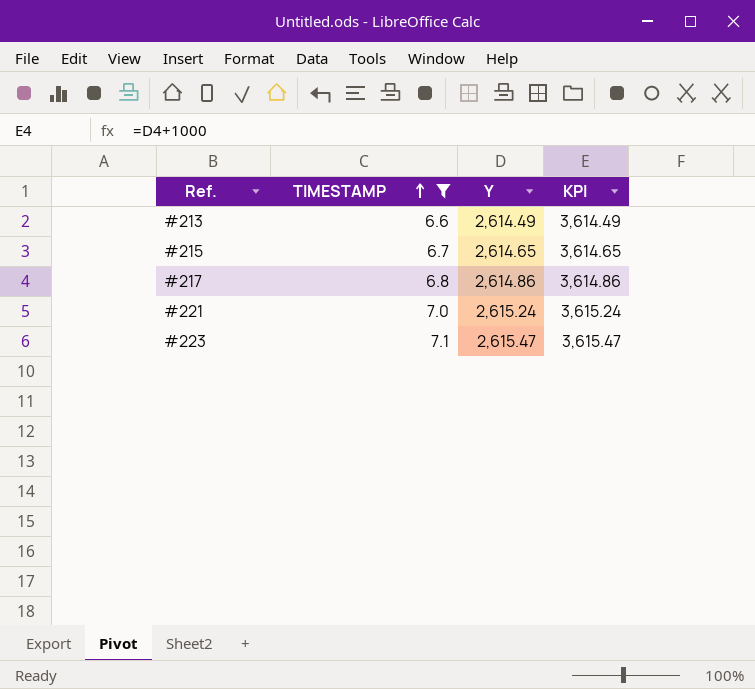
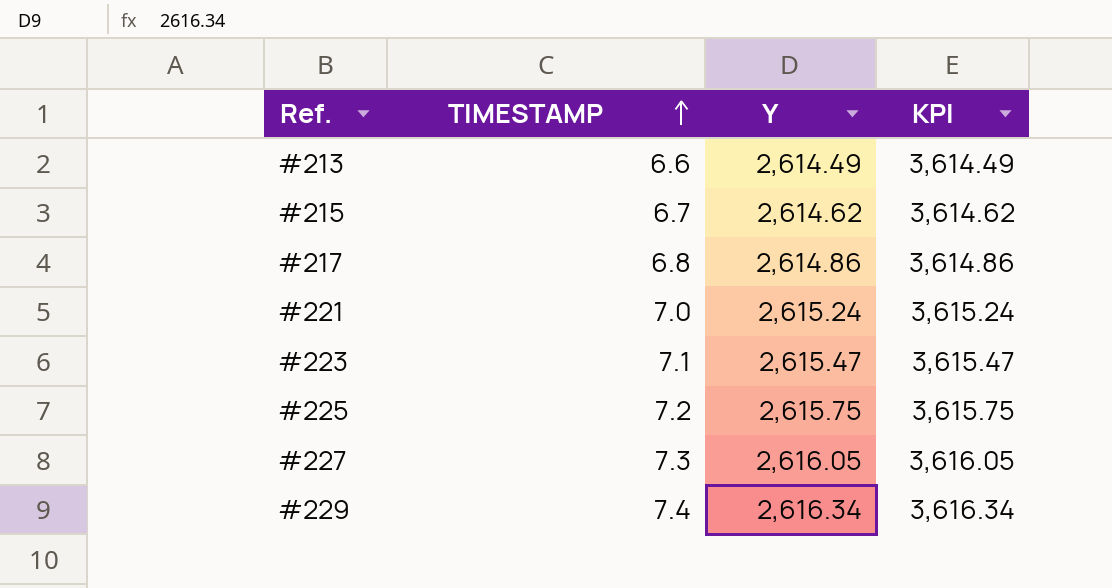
filter: TIMESTAMP <= 7.1 -> none
#215 | Y: 2,614.65 -> 2,614.62
#215 | KPI: 3,614.65 -> 3,614.62

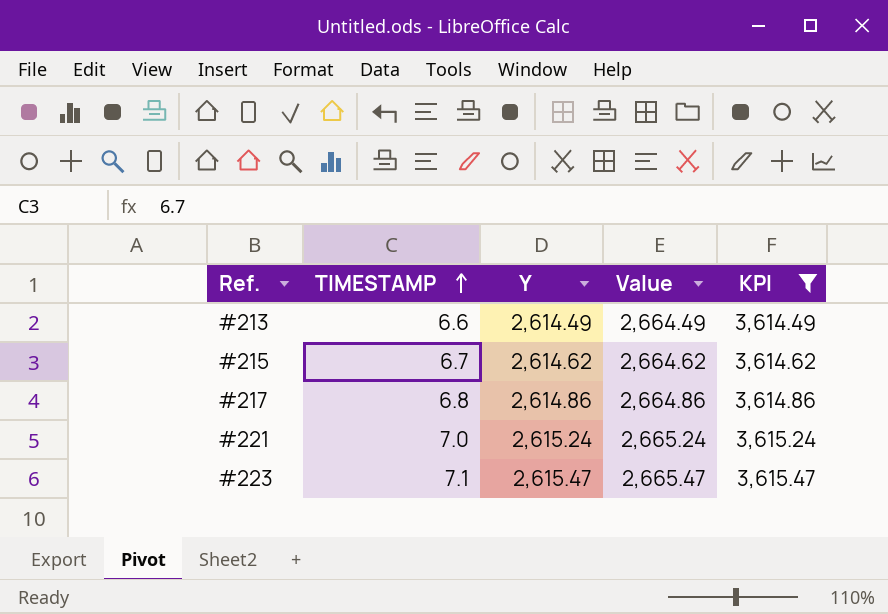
filter: none -> KPI <= 3,615.47
column Value | formula: none -> [Y] + 50

